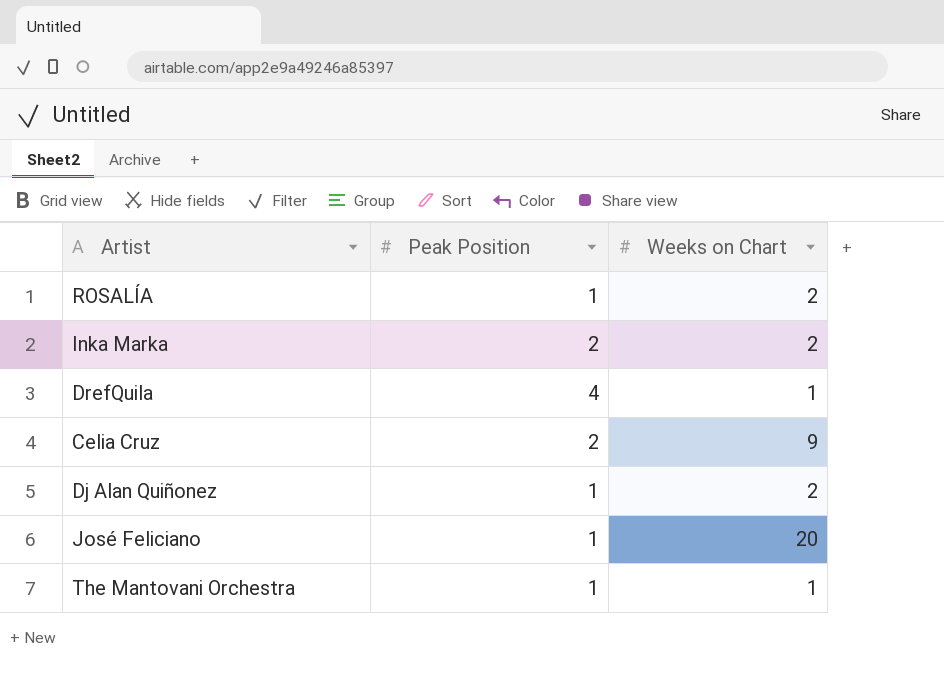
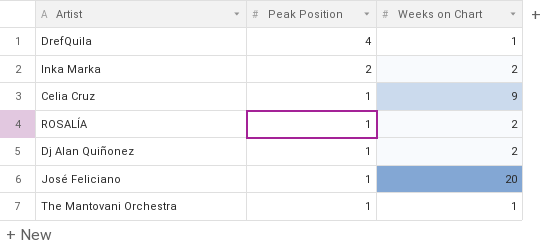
row order: none -> Peak Position descending
Celia Cruz | Peak Position: 2 -> 1

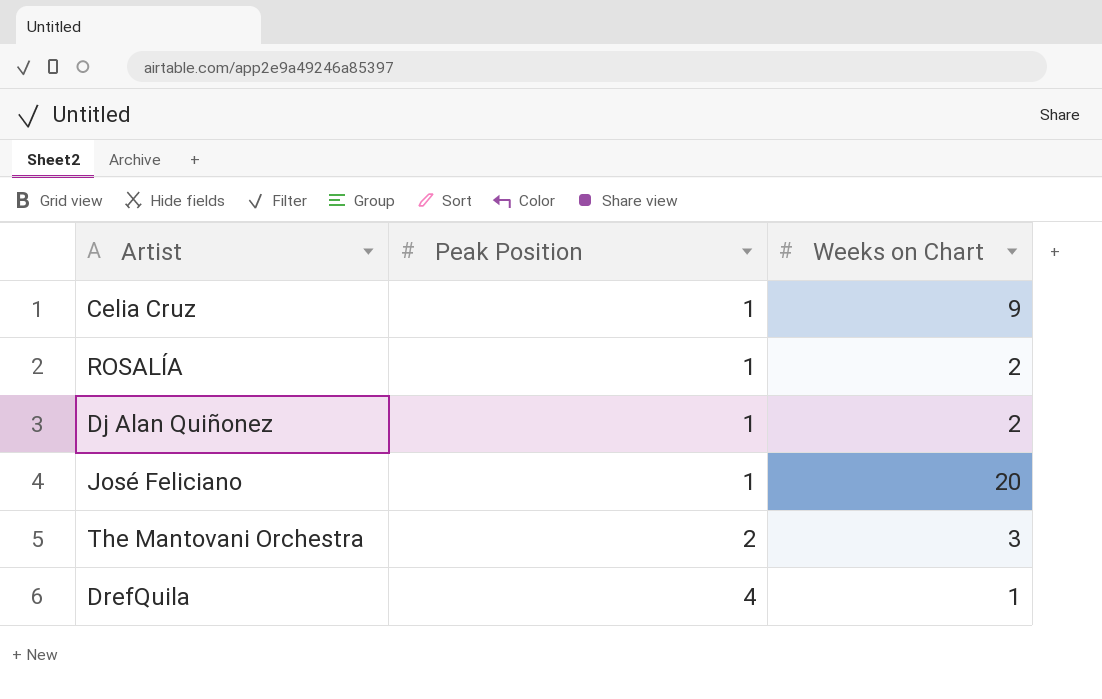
row order: Peak Position descending -> Peak Position ascending
row Inka Marka: 2 | 2 -> none
The Mantovani Orchestra | Peak Position: 1 -> 2
The Mantovani Orchestra | Weeks on Chart: 1 -> 3

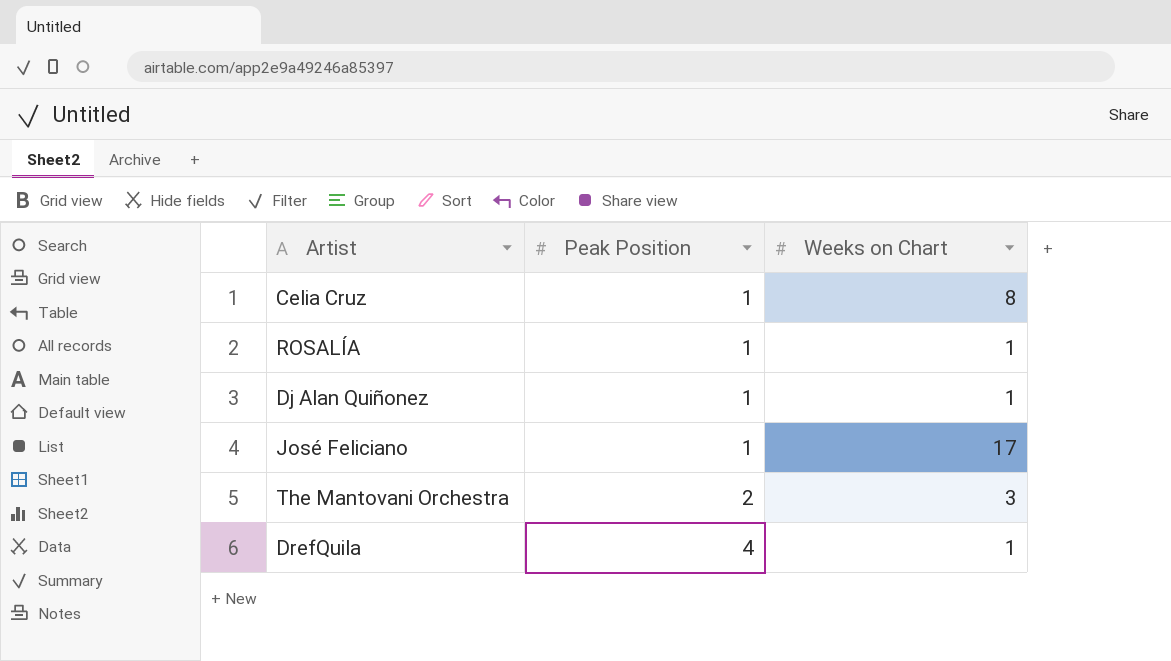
Celia Cruz | Weeks on Chart: 9 -> 8
ROSALÍA | Weeks on Chart: 2 -> 1
Dj Alan Quiñonez | Weeks on Chart: 2 -> 1
José Feliciano | Weeks on Chart: 20 -> 17

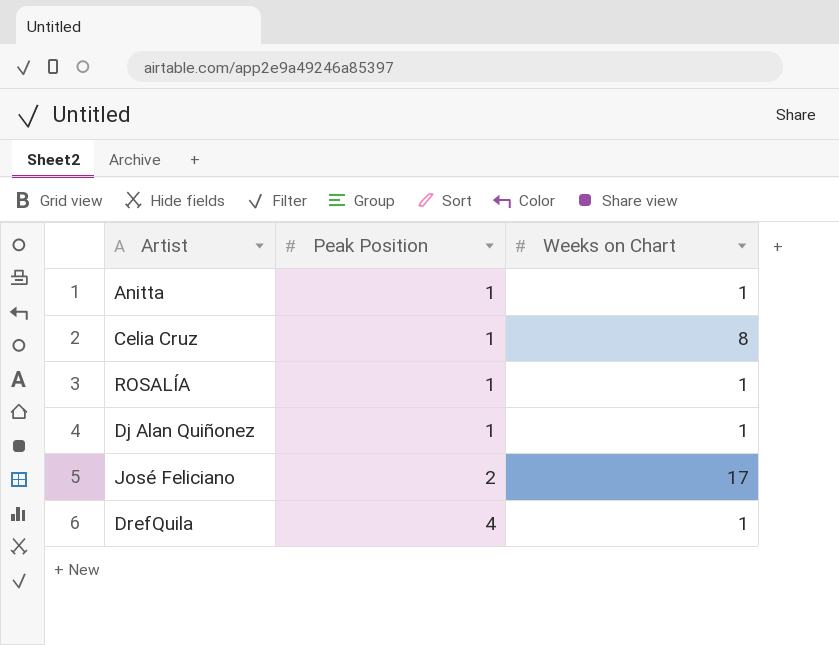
row The Mantovani Orchestra: 2 | 3 -> none
row Anitta: none -> 1 | 1
José Feliciano | Peak Position: 1 -> 2

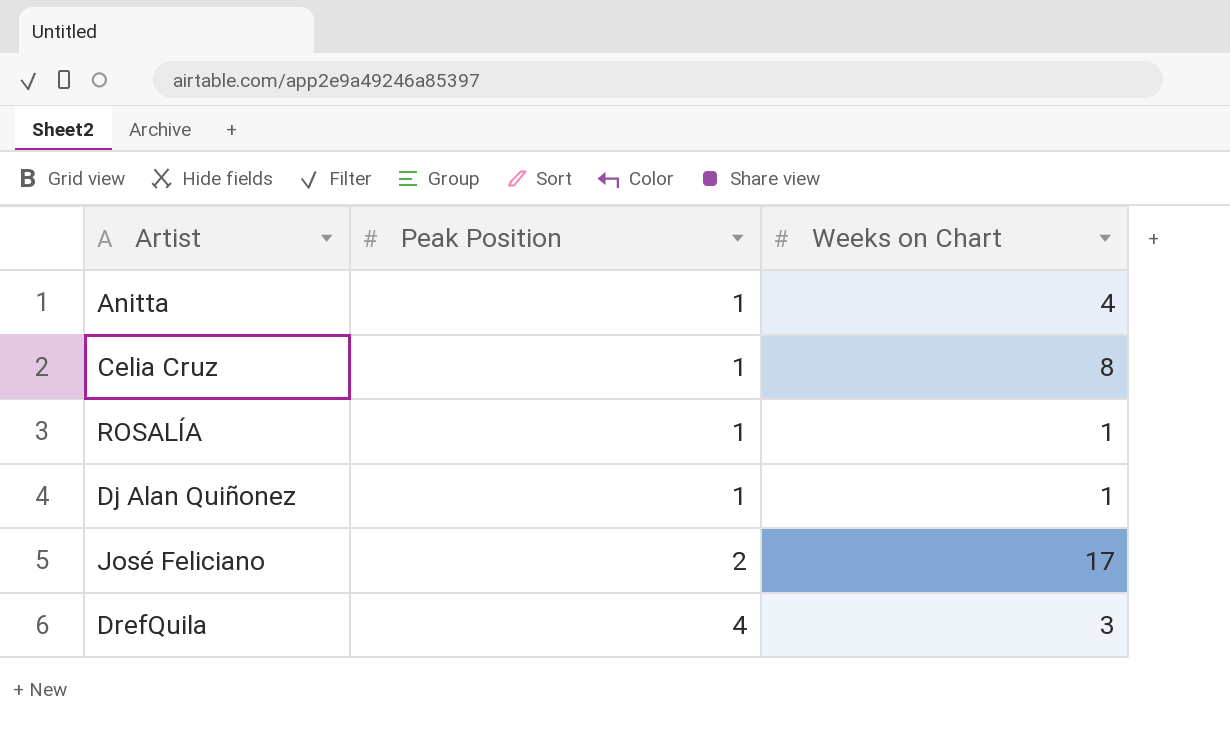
Anitta | Weeks on Chart: 1 -> 4
DrefQuila | Weeks on Chart: 1 -> 3

